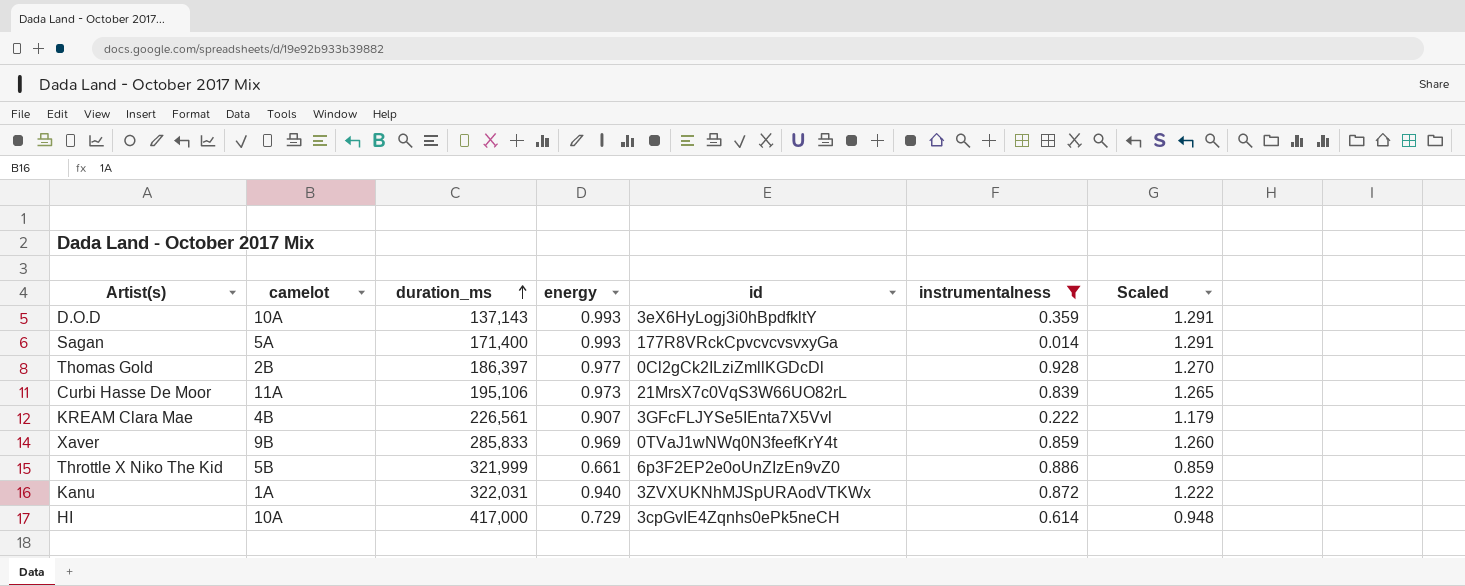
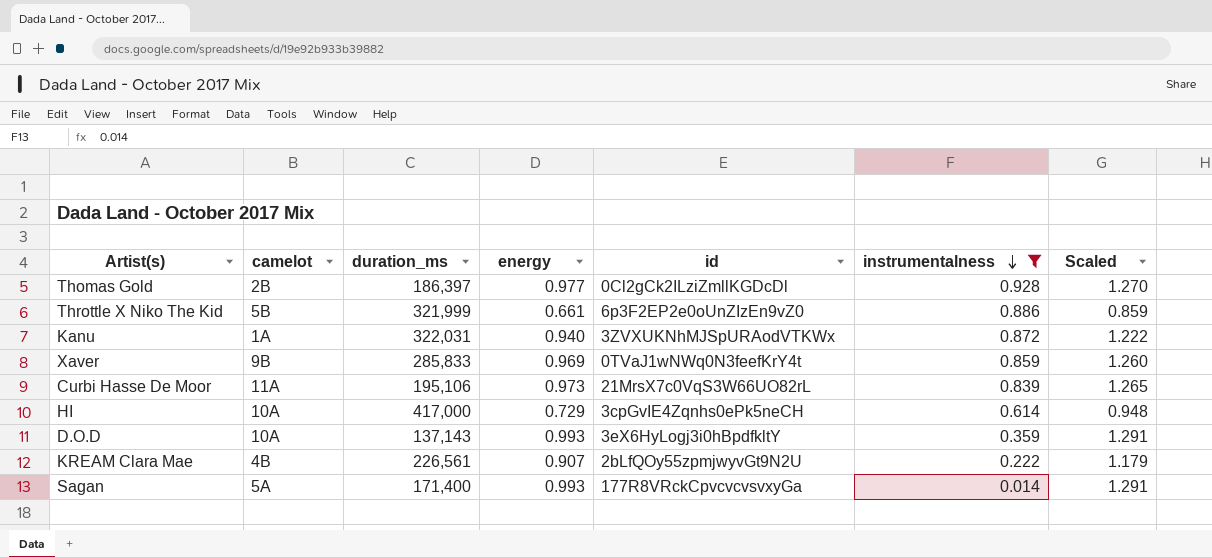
row order: duration_ms ascending -> instrumentalness descending
KREAM Clara Mae | id: 3GFcFLJYSe5IEnta7X5Vvl -> 2bLfQOy55zpmjwyvGt9N2U

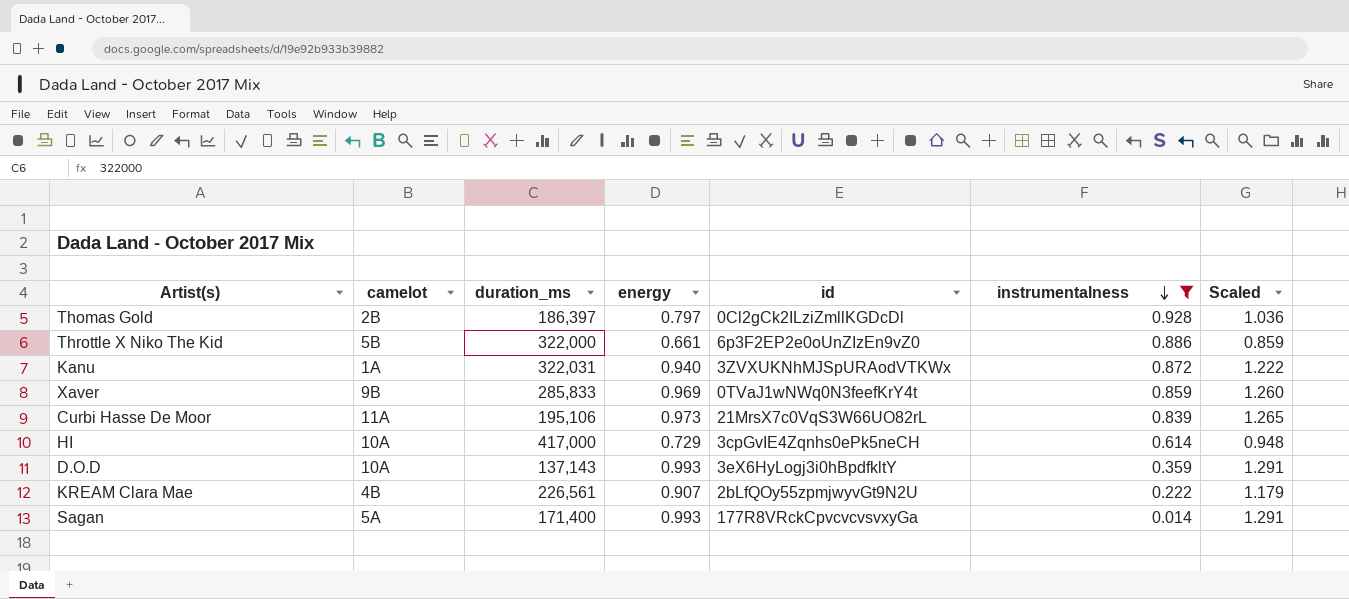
Thomas Gold | energy: 0.977 -> 0.797
Thomas Gold | Scaled: 1.270 -> 1.036
Throttle X Niko The Kid | duration_ms: 321,999 -> 322,000

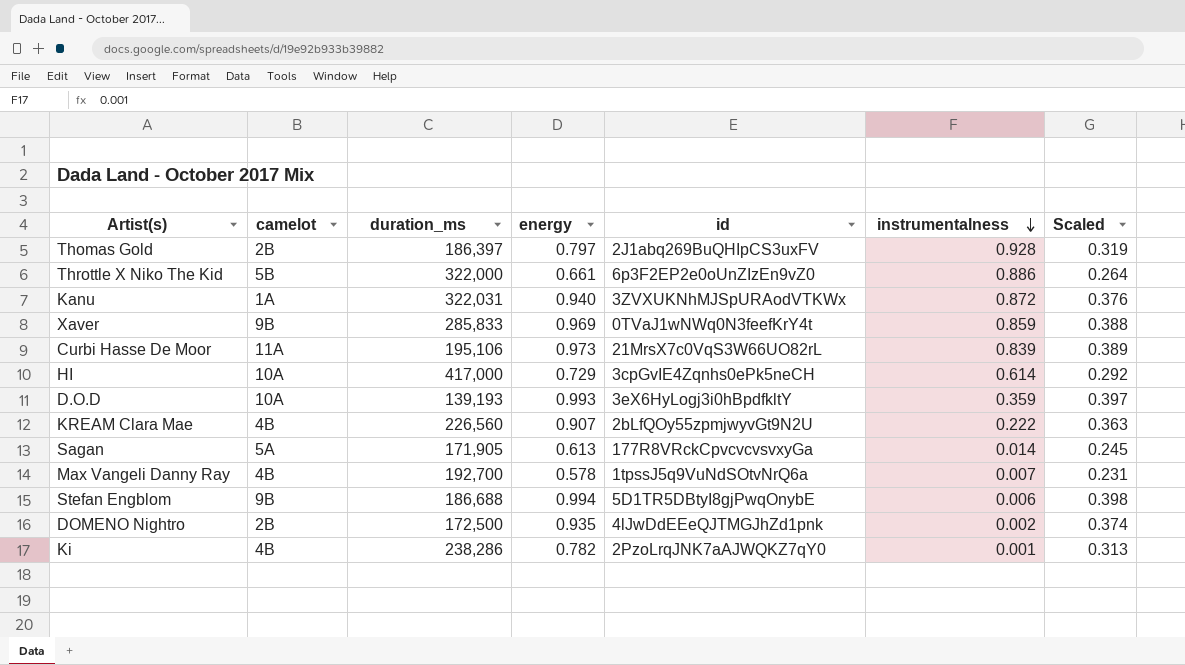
filter: instrumentalness >= 0.014 -> none
column Scaled | formula: [energy] * 1.3 -> [energy] * 0.4
Thomas Gold | id: 0Cl2gCk2ILziZmllKGDcDl -> 2J1abq269BuQHIpCS3uxFV
D.O.D | duration_ms: 137,143 -> 139,193
KREAM Clara Mae | duration_ms: 226,561 -> 226,560
Sagan | duration_ms: 171,400 -> 171,905
Sagan | energy: 0.993 -> 0.613

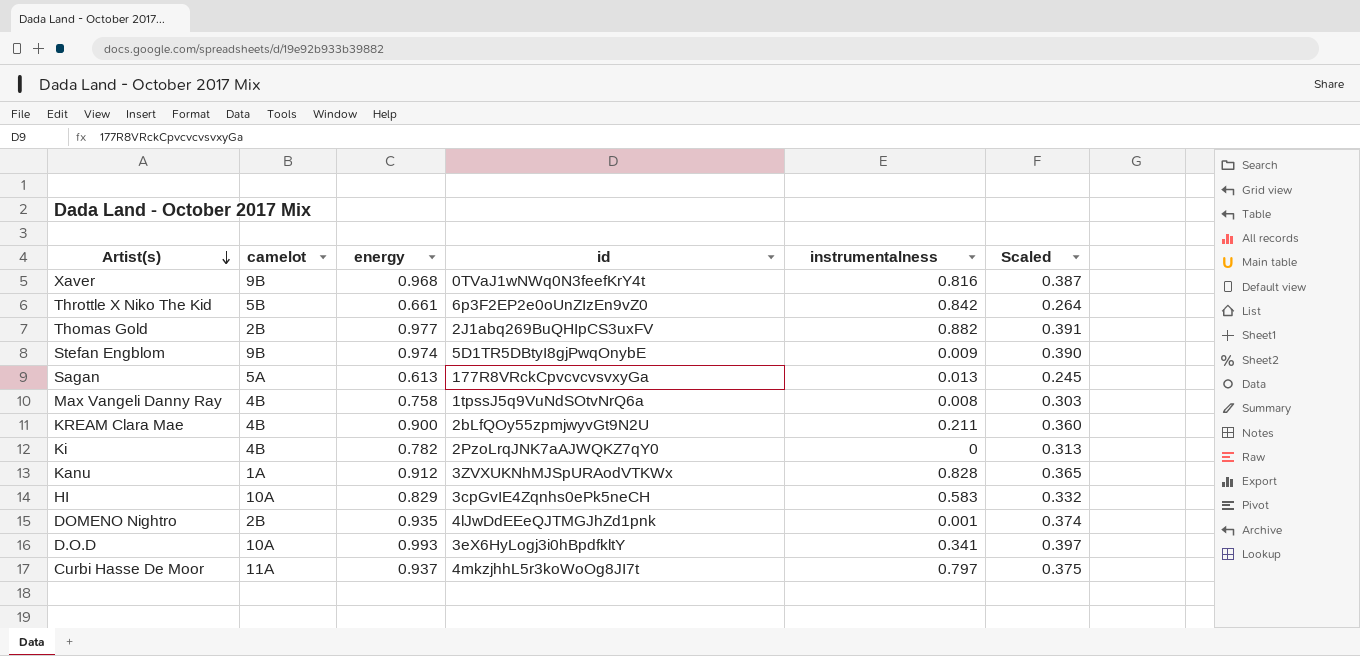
row order: instrumentalness descending -> Artist(s) descending
column duration_ms | position: 3 -> none
Xaver | energy: 0.969 -> 0.968
Xaver | instrumentalness: 0.859 -> 0.816
Xaver | Scaled: 0.388 -> 0.387
Throttle X Niko The Kid | instrumentalness: 0.886 -> 0.842
Thomas Gold | energy: 0.797 -> 0.977
Thomas Gold | instrumentalness: 0.928 -> 0.882
Thomas Gold | Scaled: 0.319 -> 0.391
Stefan Engblom | energy: 0.994 -> 0.974
Stefan Engblom | instrumentalness: 0.006 -> 0.009
Stefan Engblom | Scaled: 0.398 -> 0.390
Sagan | instrumentalness: 0.014 -> 0.013
Max Vangeli Danny Ray | energy: 0.578 -> 0.758
Max Vangeli Danny Ray | instrumentalness: 0.007 -> 0.008
Max Vangeli Danny Ray | Scaled: 0.231 -> 0.303
KREAM Clara Mae | energy: 0.907 -> 0.900
KREAM Clara Mae | instrumentalness: 0.222 -> 0.211
KREAM Clara Mae | Scaled: 0.363 -> 0.360
Ki | instrumentalness: 0.001 -> 0
Kanu | energy: 0.940 -> 0.912
Kanu | instrumentalness: 0.872 -> 0.828
Kanu | Scaled: 0.376 -> 0.365
HI | energy: 0.729 -> 0.829
HI | instrumentalness: 0.614 -> 0.583
HI | Scaled: 0.292 -> 0.332
DOMENO Nightro | instrumentalness: 0.002 -> 0.001
D.O.D | instrumentalness: 0.359 -> 0.341
Curbi Hasse De Moor | energy: 0.973 -> 0.937
Curbi Hasse De Moor | id: 21MrsX7c0VqS3W66UO82rL -> 4mkzjhhL5r3koWoOg8JI7t
Curbi Hasse De Moor | instrumentalness: 0.839 -> 0.797
Curbi Hasse De Moor | Scaled: 0.389 -> 0.375

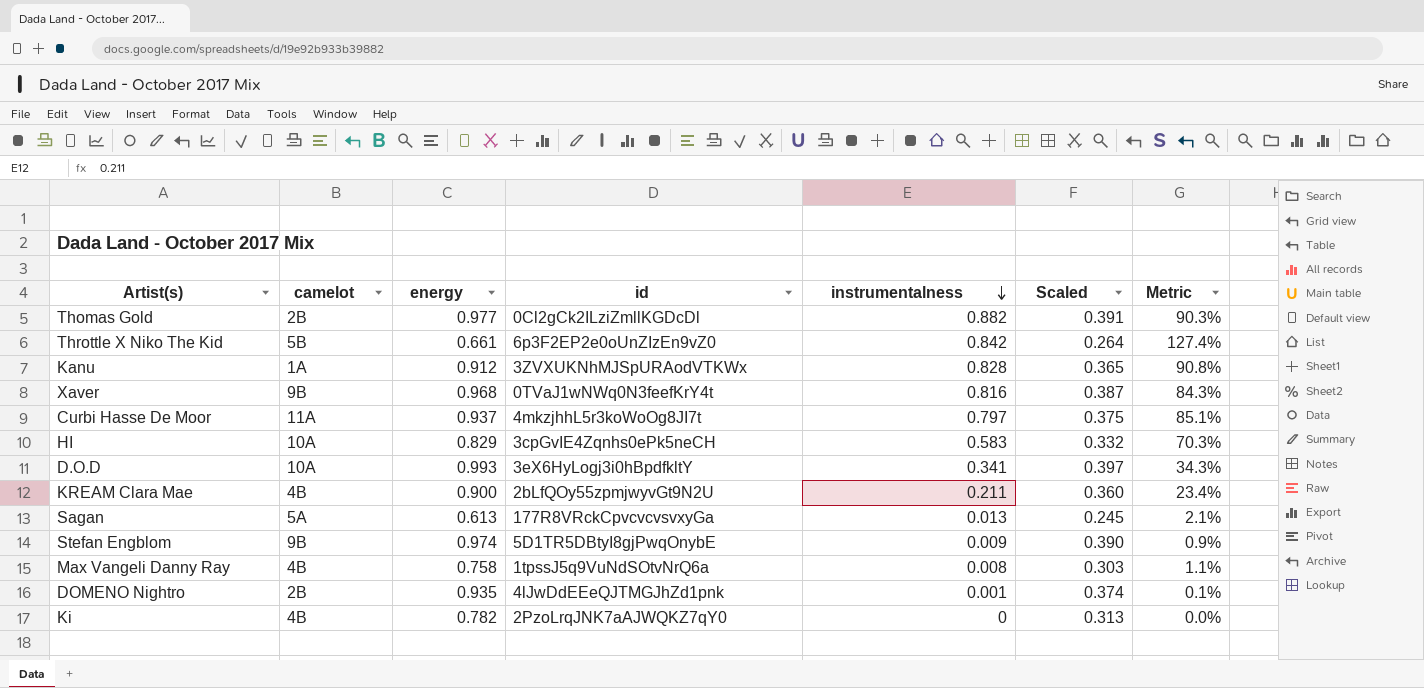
row order: Artist(s) descending -> instrumentalness descending
column Metric | formula: none -> [instrumentalness] / [energy]
Thomas Gold | id: 2J1abq269BuQHIpCS3uxFV -> 0Cl2gCk2ILziZmllKGDcDl

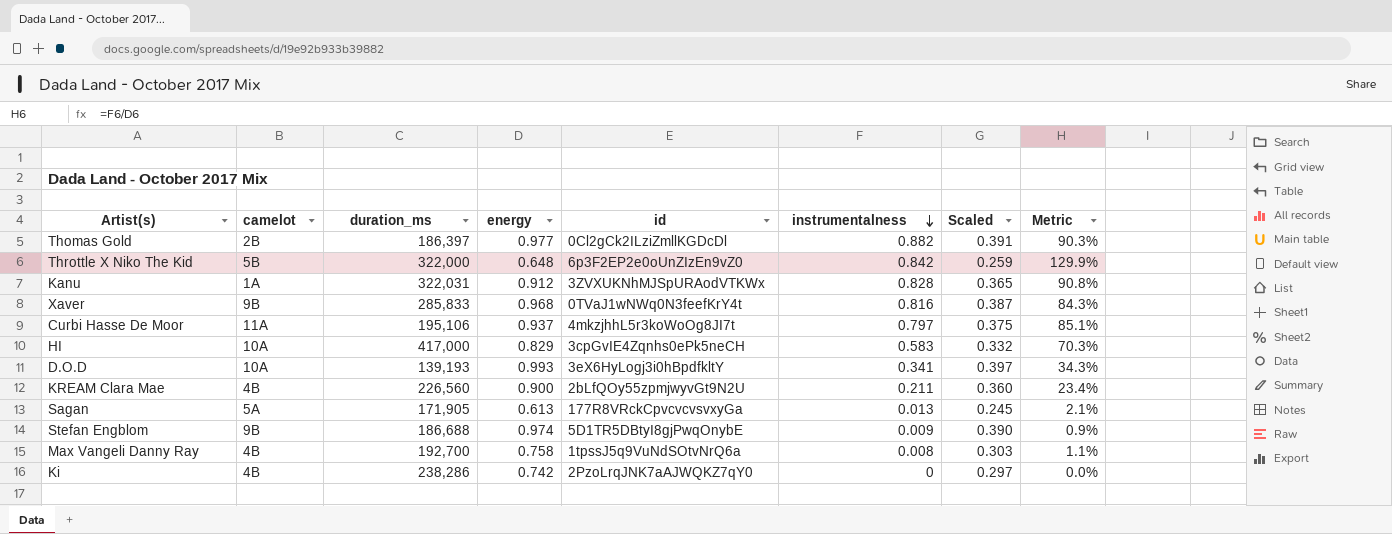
column duration_ms | position: none -> 3
row DOMENO Nightro: 2B | 0.935 | 4lJwDdEEeQJTMGJhZd1pnk | 0.001 | 0.374 | 0.1% -> none
Throttle X Niko The Kid | energy: 0.661 -> 0.648
Throttle X Niko The Kid | Scaled: 0.264 -> 0.259
Throttle X Niko The Kid | Metric: 127.4% -> 129.9%
Ki | energy: 0.782 -> 0.742
Ki | Scaled: 0.313 -> 0.297

